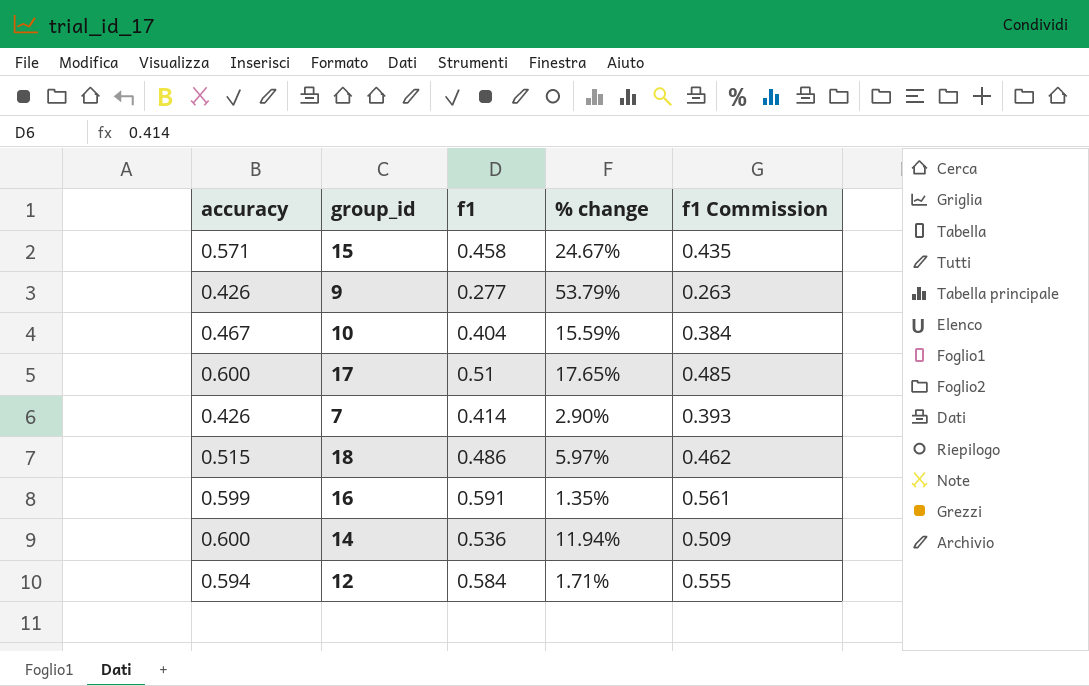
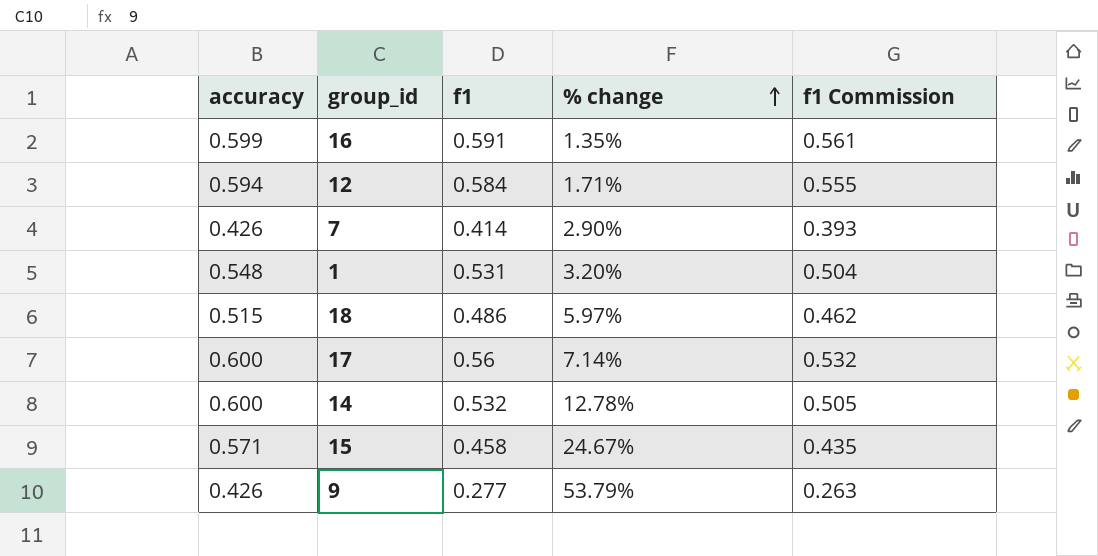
row order: none -> % change ascending
row 10: 0.467 | 0.404 | 15.59% | 0.384 -> none
row 1: none -> 0.548 | 0.531 | 3.20% | 0.504
17 | f1: 0.51 -> 0.56
17 | % change: 17.65% -> 7.14%
17 | f1 Commission: 0.485 -> 0.532
14 | f1: 0.536 -> 0.532
14 | % change: 11.94% -> 12.78%
14 | f1 Commission: 0.509 -> 0.505

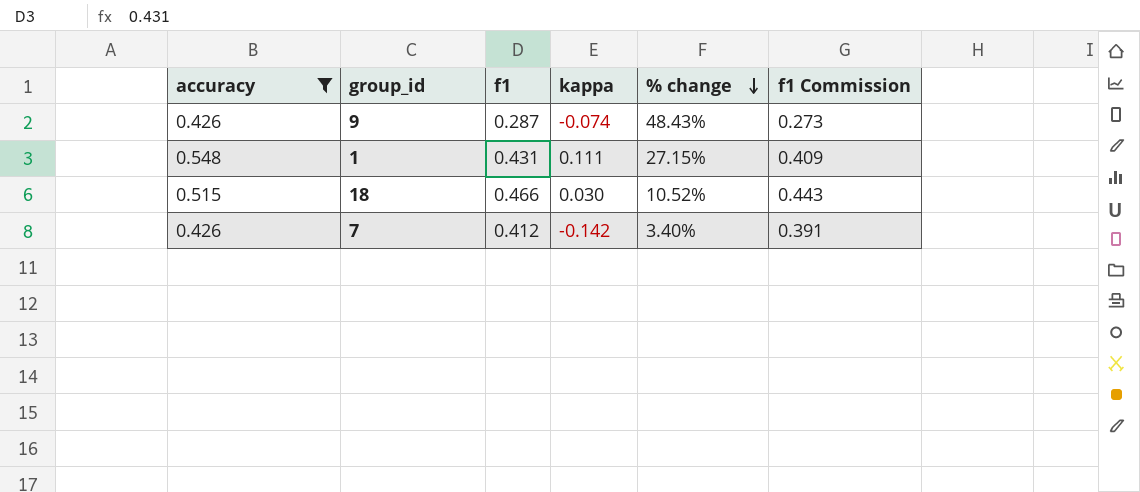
filter: none -> accuracy <= 0.548
row order: % change ascending -> % change descending
column kappa | position: none -> 4
9 | f1: 0.277 -> 0.287
9 | % change: 53.79% -> 48.43%
9 | f1 Commission: 0.263 -> 0.273
1 | f1: 0.531 -> 0.431
1 | % change: 3.20% -> 27.15%
1 | f1 Commission: 0.504 -> 0.409
18 | f1: 0.486 -> 0.466
18 | % change: 5.97% -> 10.52%
18 | f1 Commission: 0.462 -> 0.443
7 | f1: 0.414 -> 0.412
7 | % change: 2.90% -> 3.40%
7 | f1 Commission: 0.393 -> 0.391

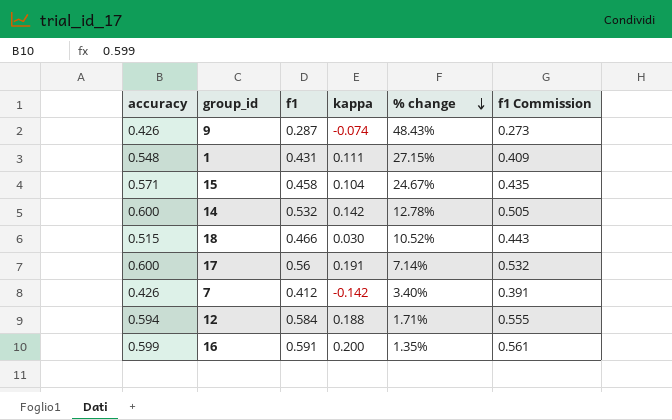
filter: accuracy <= 0.548 -> none

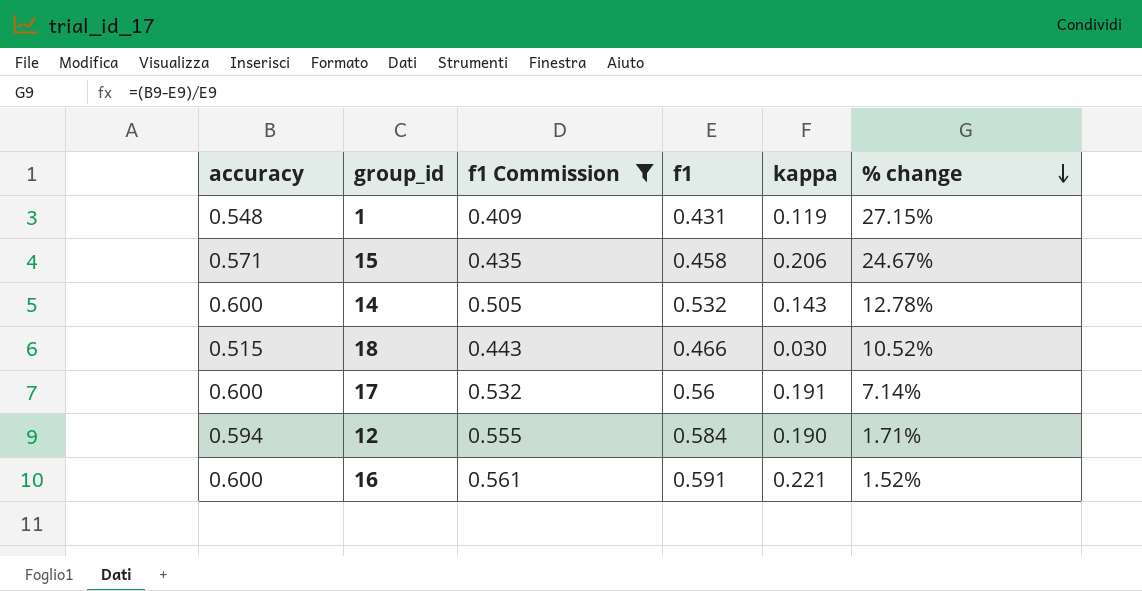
filter: none -> f1 Commission >= 0.409
column f1 Commission | position: 6 -> 3
1 | kappa: 0.111 -> 0.119
15 | kappa: 0.104 -> 0.206
14 | kappa: 0.142 -> 0.143
12 | kappa: 0.188 -> 0.190
16 | accuracy: 0.599 -> 0.600
16 | kappa: 0.200 -> 0.221
16 | % change: 1.35% -> 1.52%

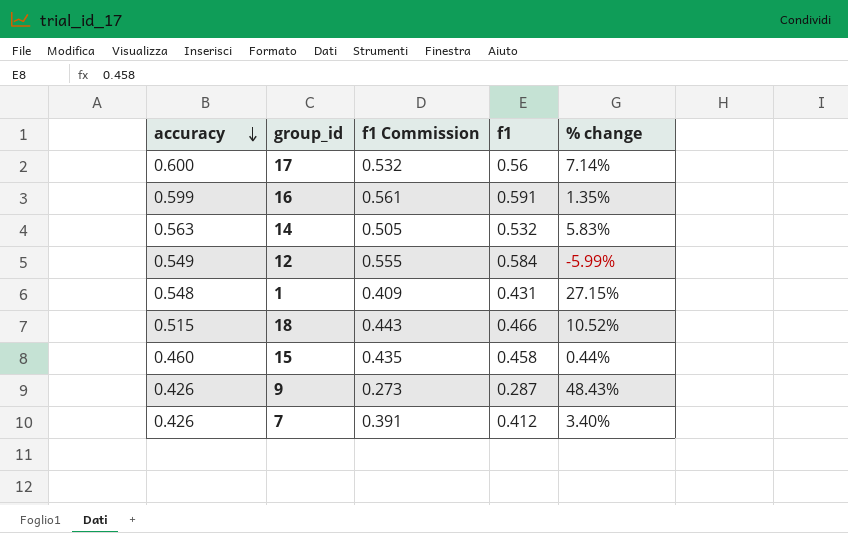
filter: f1 Commission >= 0.409 -> none
row order: % change descending -> accuracy descending
column kappa | position: 5 -> none
16 | accuracy: 0.600 -> 0.599
16 | % change: 1.52% -> 1.35%
14 | accuracy: 0.600 -> 0.563
14 | % change: 12.78% -> 5.83%
12 | accuracy: 0.594 -> 0.549
12 | % change: 1.71% -> -5.99%
15 | accuracy: 0.571 -> 0.460
15 | % change: 24.67% -> 0.44%

